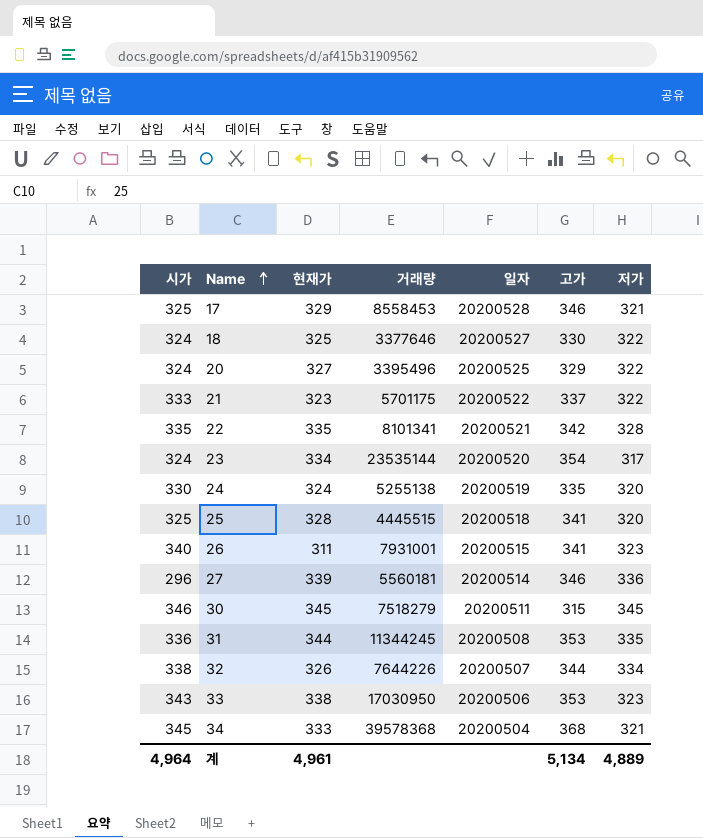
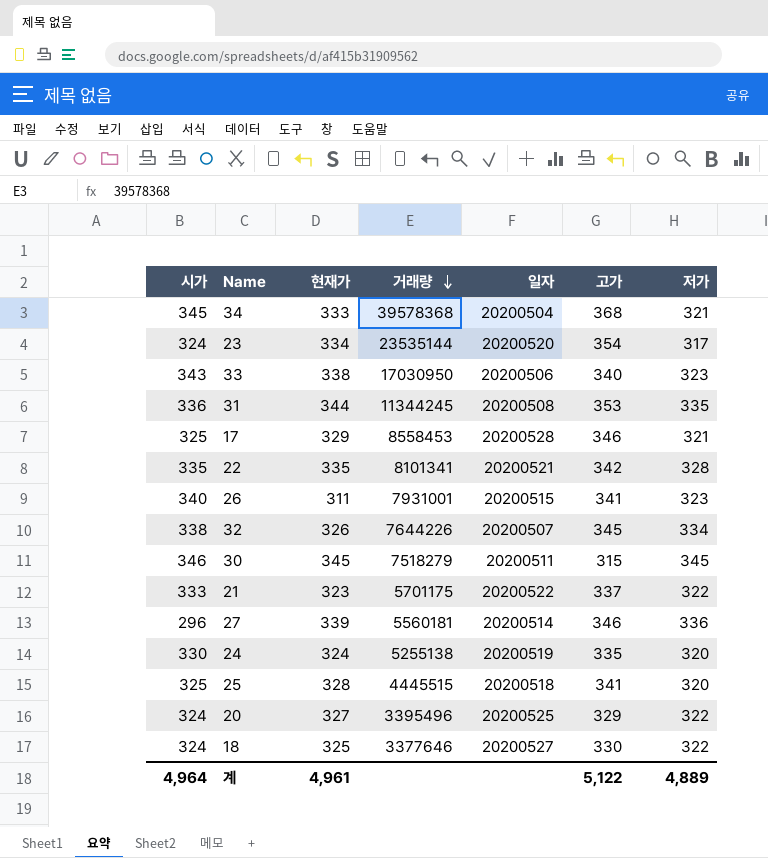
row order: Name ascending -> 거래량 descending
33 | 고가: 353 -> 340
32 | 고가: 344 -> 345
계 | 고가: 5,134 -> 5,122

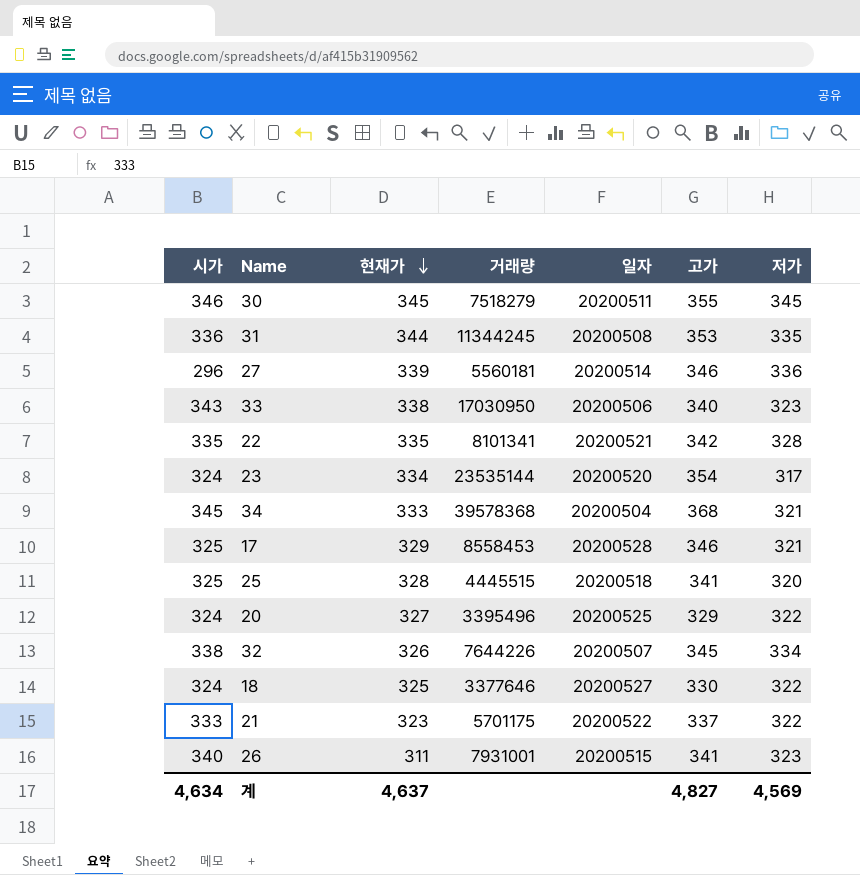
row order: 거래량 descending -> 현재가 descending
row 24: 330 | 324 | 5255138 | 20200519 | 335 | 320 -> none
30 | 고가: 315 -> 355
계 | 시가: 4,964 -> 4,634
계 | 현재가: 4,961 -> 4,637
계 | 고가: 5,122 -> 4,827
계 | 저가: 4,889 -> 4,569

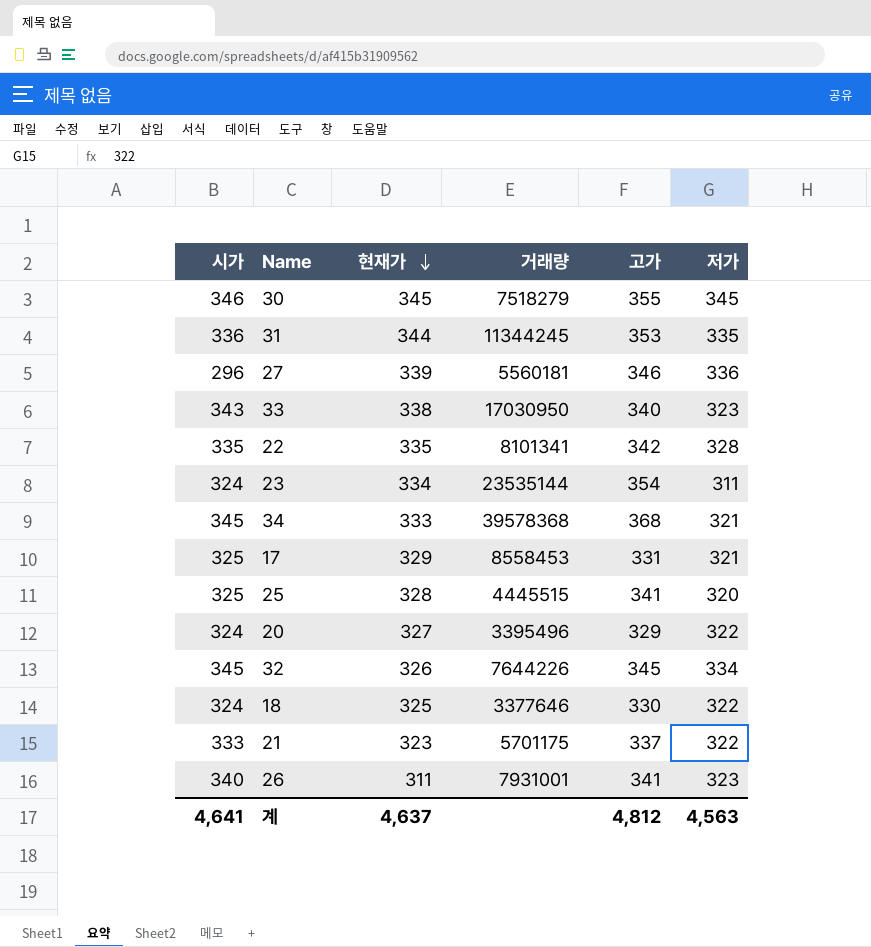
column 일자 | position: 5 -> none
23 | 저가: 317 -> 311
17 | 고가: 346 -> 331
32 | 시가: 338 -> 345
계 | 시가: 4,634 -> 4,641
계 | 고가: 4,827 -> 4,812
계 | 저가: 4,569 -> 4,563

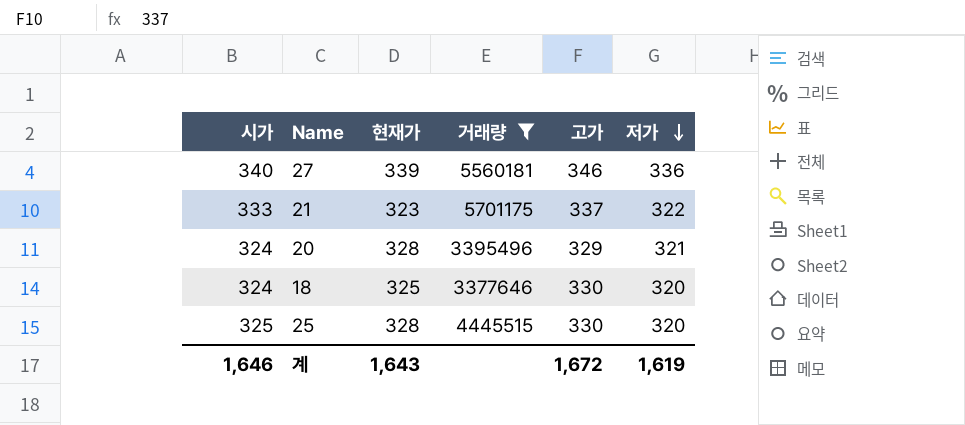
filter: none -> 거래량 <= 5701175
row order: 현재가 descending -> 저가 descending
27 | 시가: 296 -> 340
20 | 현재가: 327 -> 328
20 | 저가: 322 -> 321
18 | 저가: 322 -> 320
25 | 고가: 341 -> 330
계 | 시가: 4,641 -> 1,646
계 | 현재가: 4,637 -> 1,643
계 | 고가: 4,812 -> 1,672
계 | 저가: 4,563 -> 1,619

